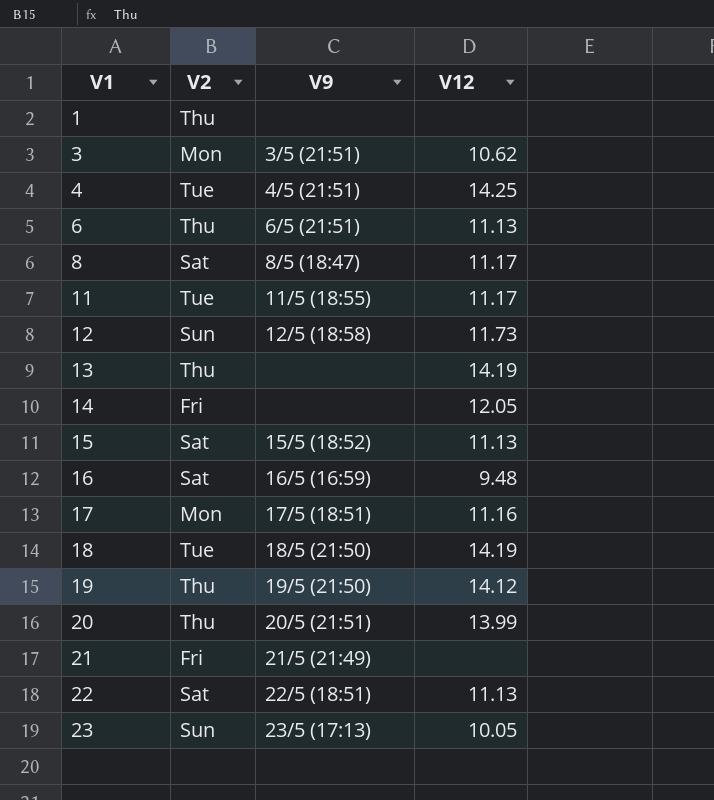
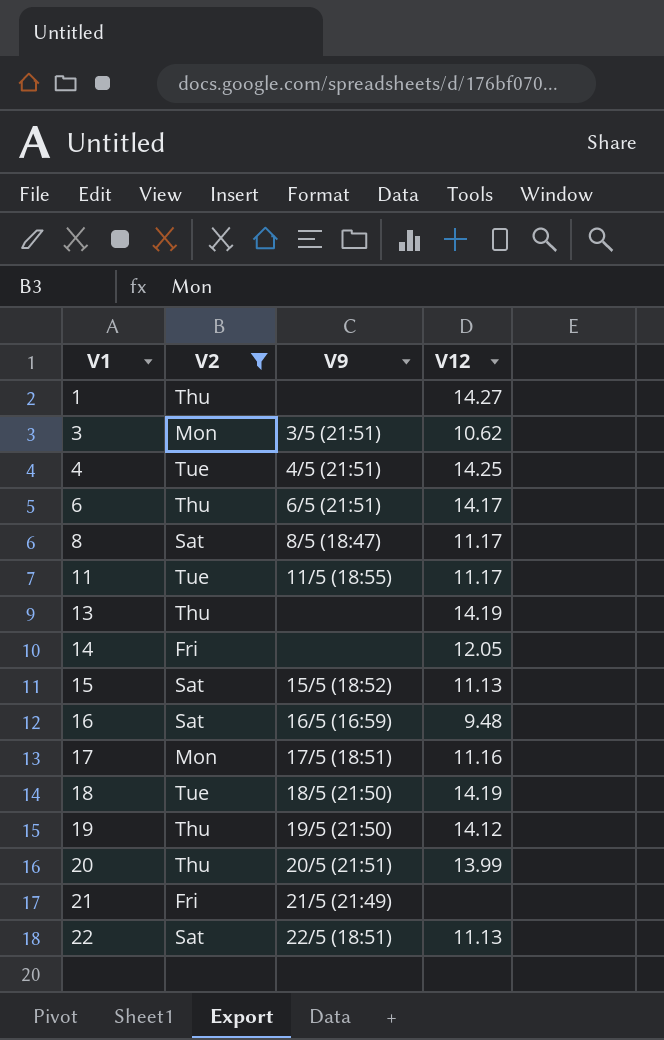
filter: none -> V2 != Sun
1 | V12: none -> 14.27
6 | V12: 11.13 -> 14.17

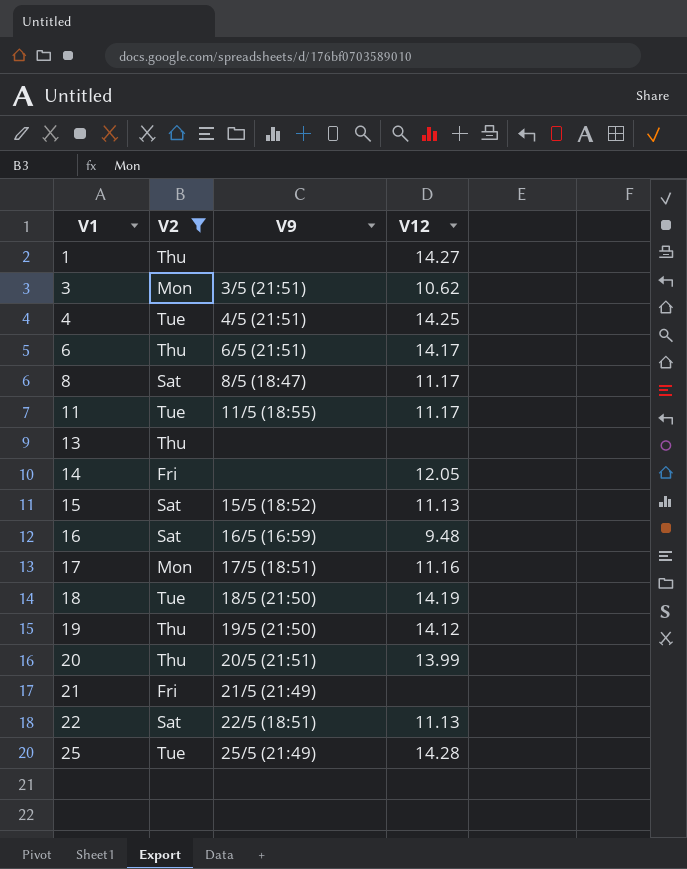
13 | V12: 14.19 -> none
row 25: none -> Tue | 25/5 (21:49) | 14.28

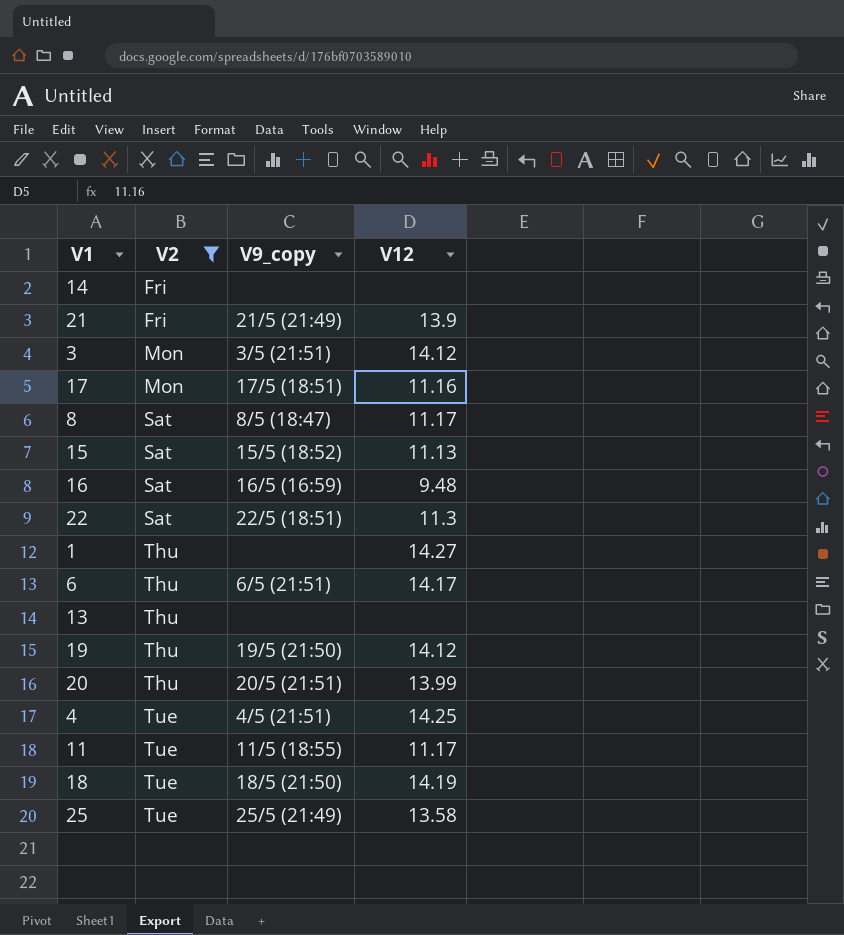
row order: V1 ascending -> V2 ascending
column name: V9 -> V9_copy
14 | V12: 12.05 -> none
21 | V12: none -> 13.9
3 | V12: 10.62 -> 14.12
22 | V12: 11.13 -> 11.3
25 | V12: 14.28 -> 13.58

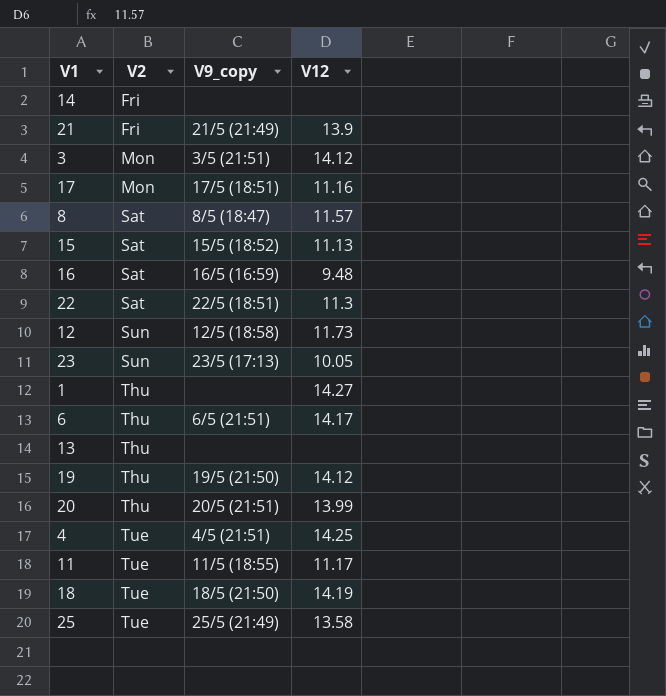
filter: V2 != Sun -> none
8 | V12: 11.17 -> 11.57

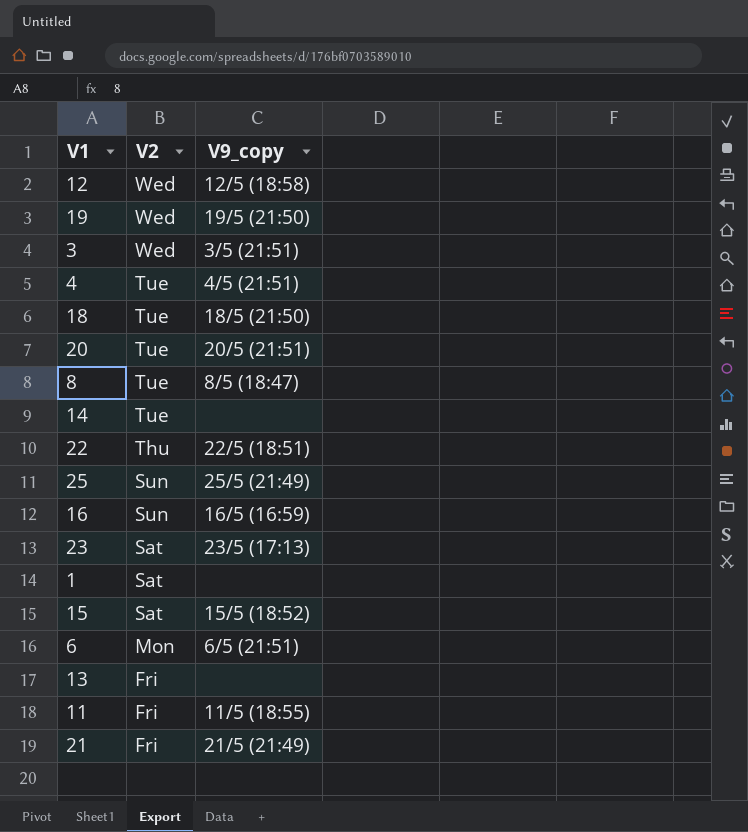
row order: V2 ascending -> V2 descending
column V12 | position: 4 -> none
row 17: Mon | 17/5 (18:51) | 11.16 -> none
12 | V2: Sun -> Wed
19 | V2: Thu -> Wed
3 | V2: Mon -> Wed
20 | V2: Thu -> Tue
8 | V2: Sat -> Tue
14 | V2: Fri -> Tue
22 | V2: Sat -> Thu
25 | V2: Tue -> Sun
16 | V2: Sat -> Sun
23 | V2: Sun -> Sat
1 | V2: Thu -> Sat
6 | V2: Thu -> Mon
13 | V2: Thu -> Fri
11 | V2: Tue -> Fri

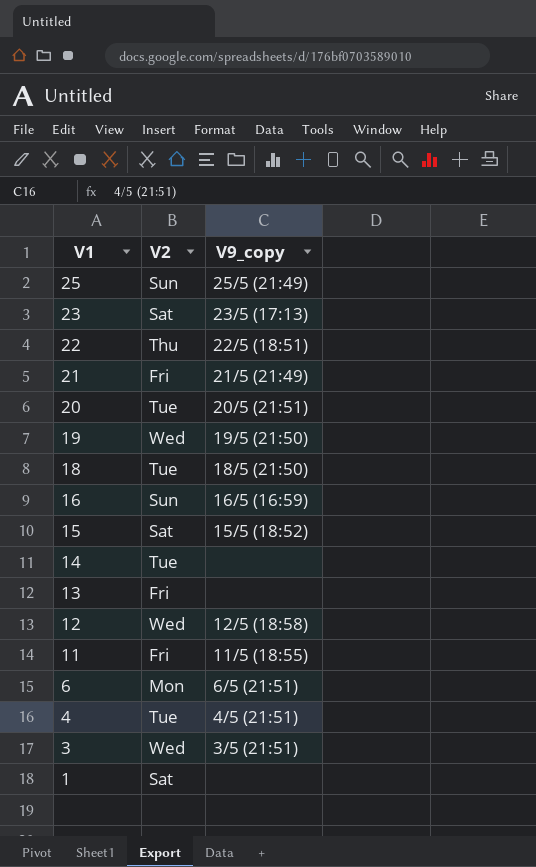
row order: V2 descending -> V1 descending
row 8: Tue | 8/5 (18:47) -> none

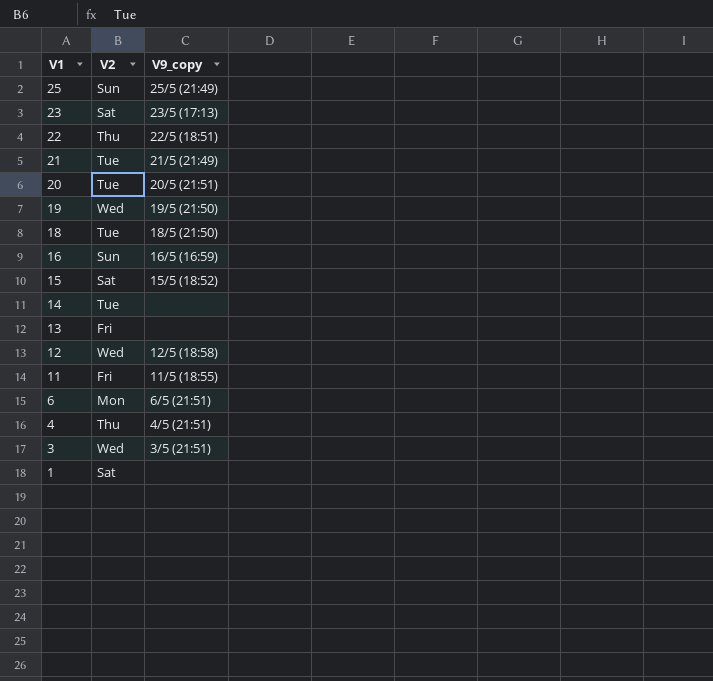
21 | V2: Fri -> Tue
4 | V2: Tue -> Thu

